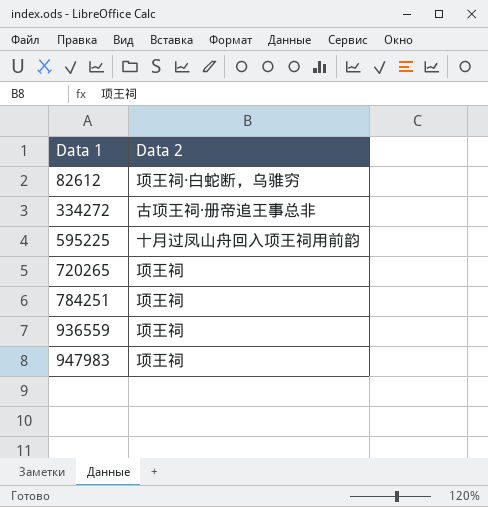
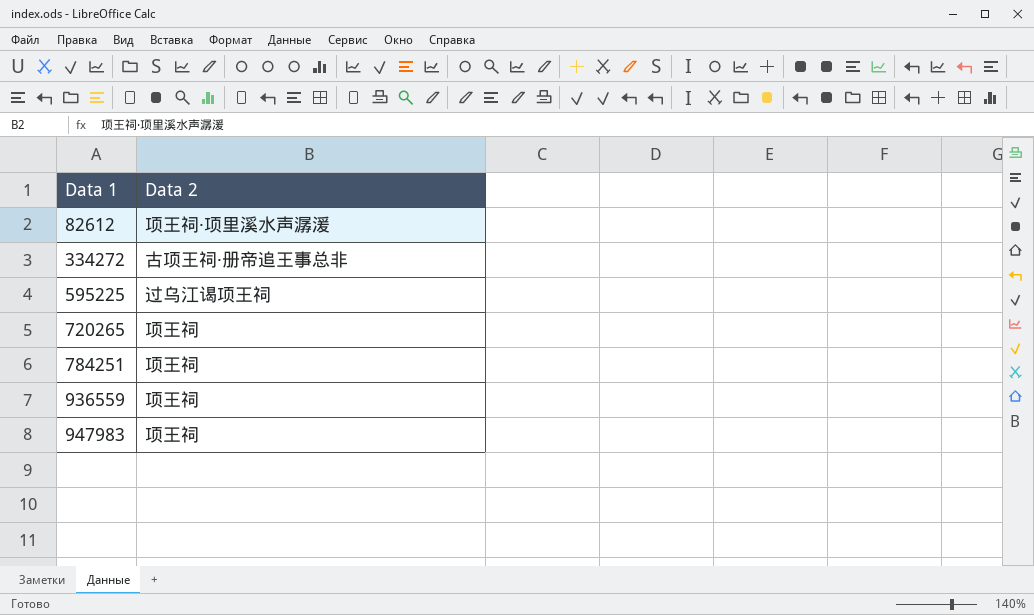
82612 | Data 2: 项王祠·白蛇断，乌骓穷 -> 项王祠·项里溪水声潺湲
595225 | Data 2: 十月过凤山舟回入项王祠用前韵 -> 过乌江谒项王祠

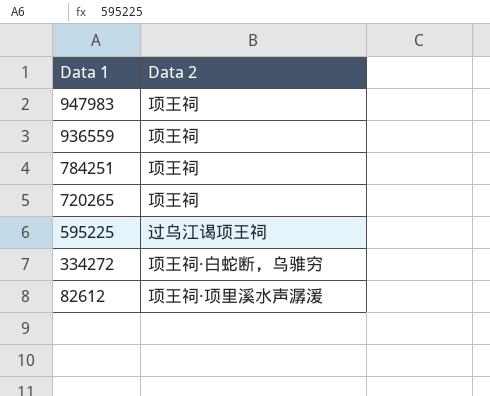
row order: Data 1 ascending -> Data 1 descending
334272 | Data 2: 古项王祠·册帝追王事总非 -> 项王祠·白蛇断，乌骓穷

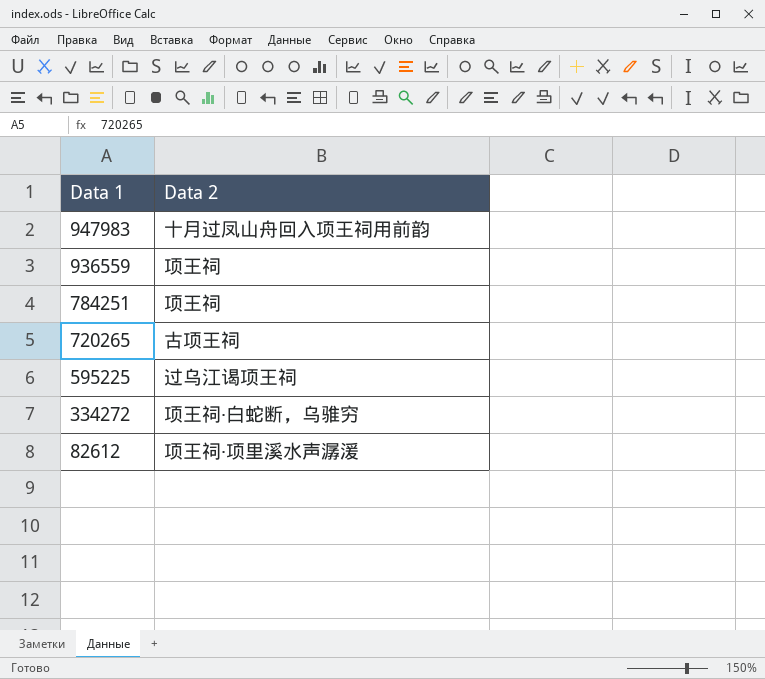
947983 | Data 2: 项王祠 -> 十月过凤山舟回入项王祠用前韵
720265 | Data 2: 项王祠 -> 古项王祠

